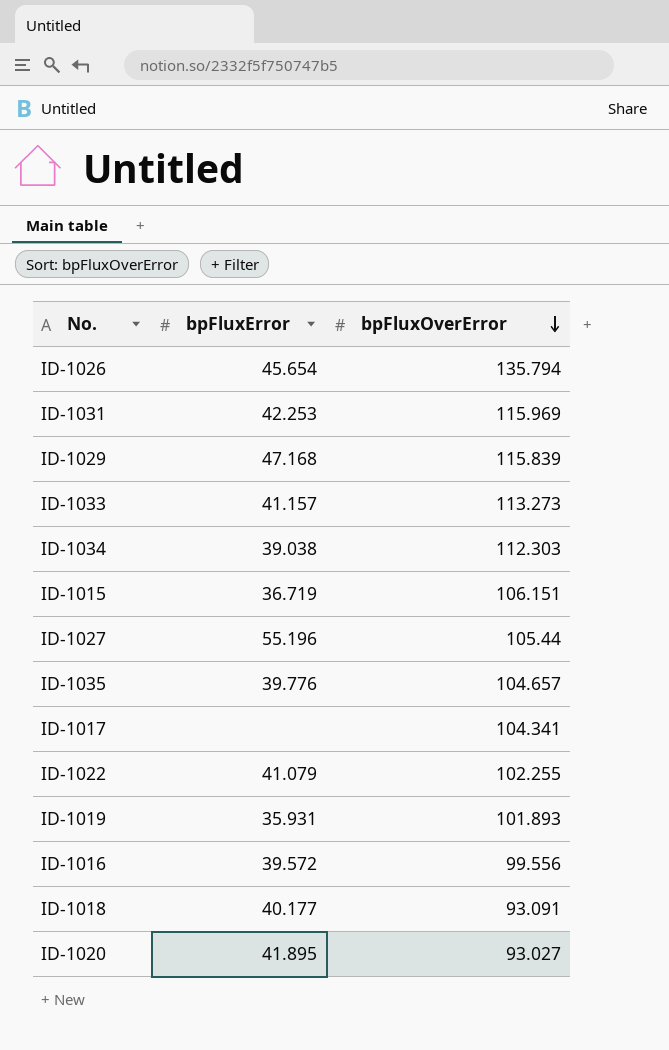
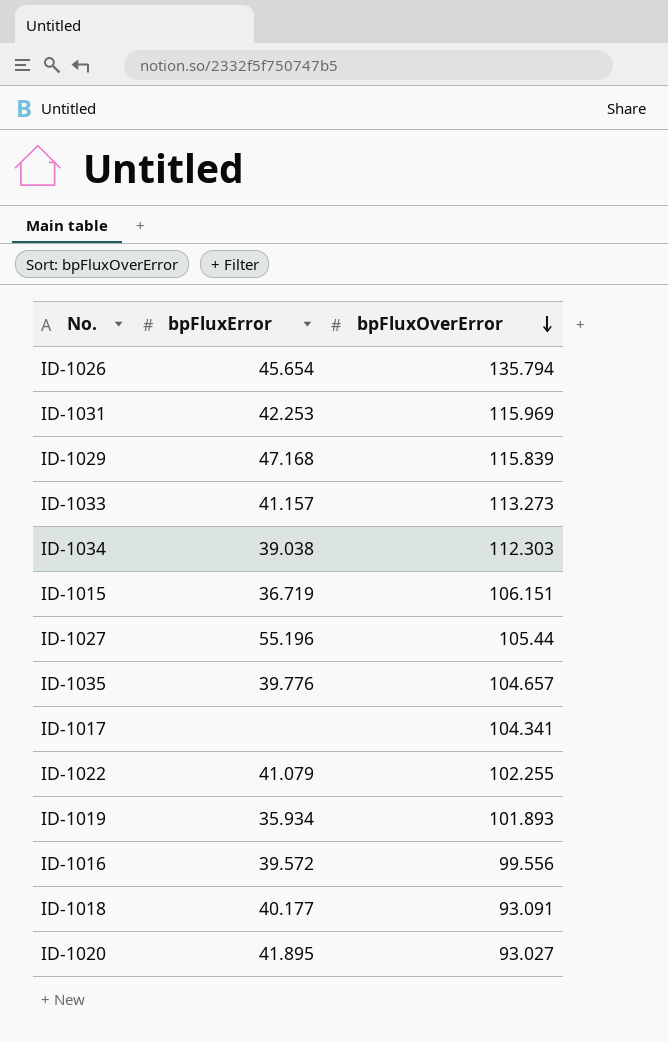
ID-1019 | bpFluxError: 35.931 -> 35.934

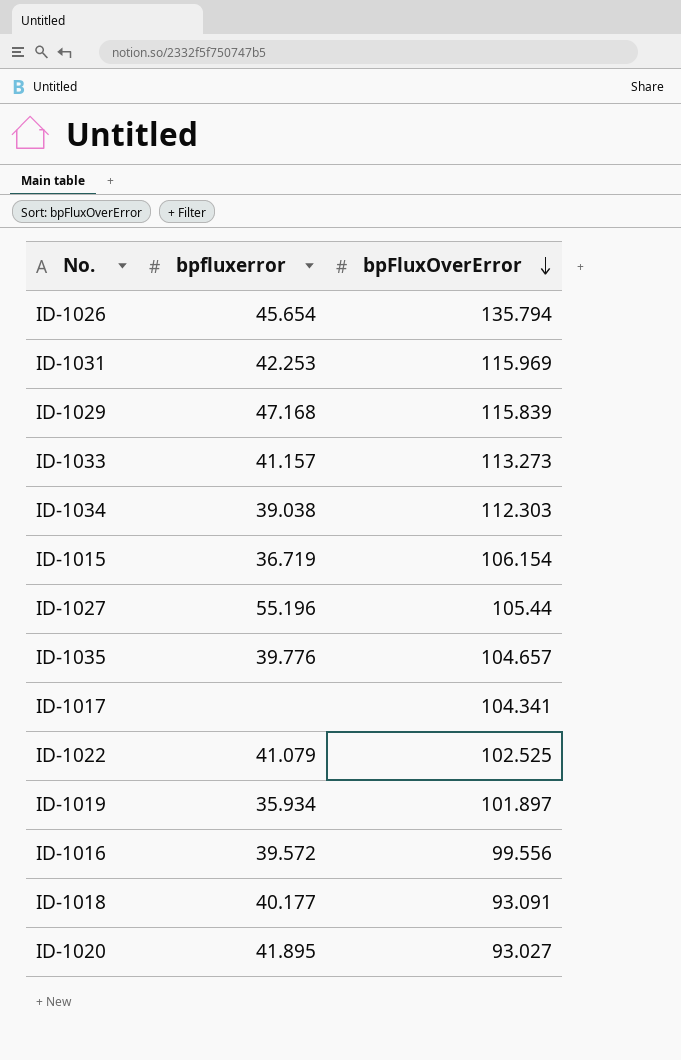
column name: bpFluxError -> bpfluxerror
ID-1015 | bpFluxOverError: 106.151 -> 106.154
ID-1022 | bpFluxOverError: 102.255 -> 102.525
ID-1019 | bpFluxOverError: 101.893 -> 101.897

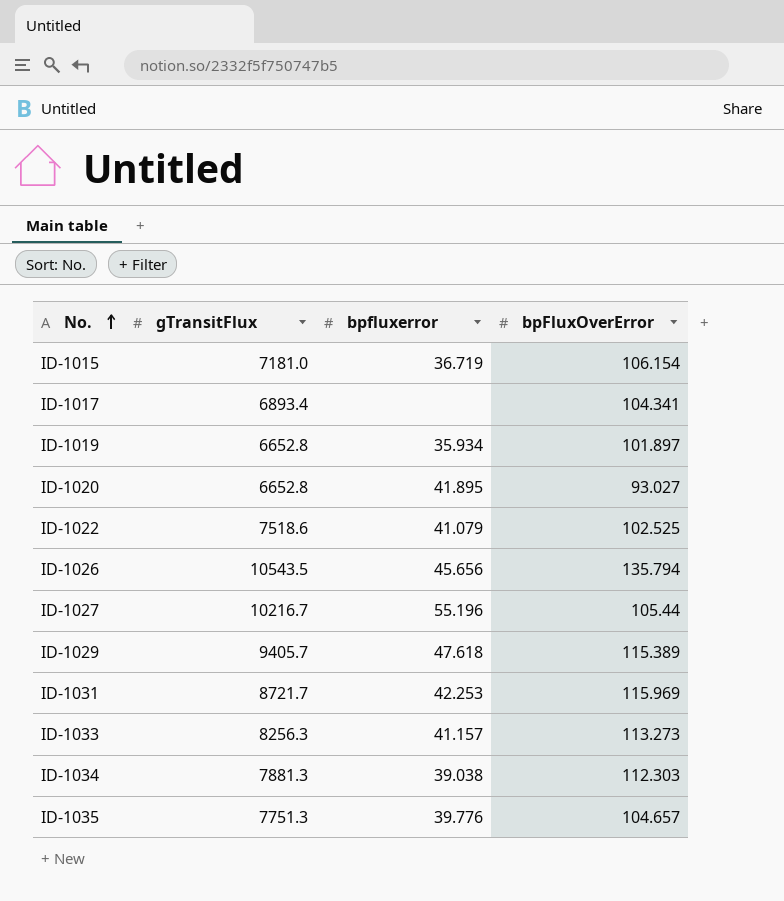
row order: bpFluxOverError descending -> No. ascending
column gTransitFlux | position: none -> 2
row ID-1016: 39.572 | 99.556 -> none
row ID-1018: 40.177 | 93.091 -> none
ID-1026 | bpfluxerror: 45.654 -> 45.656
ID-1029 | bpfluxerror: 47.168 -> 47.618
ID-1029 | bpFluxOverError: 115.839 -> 115.389

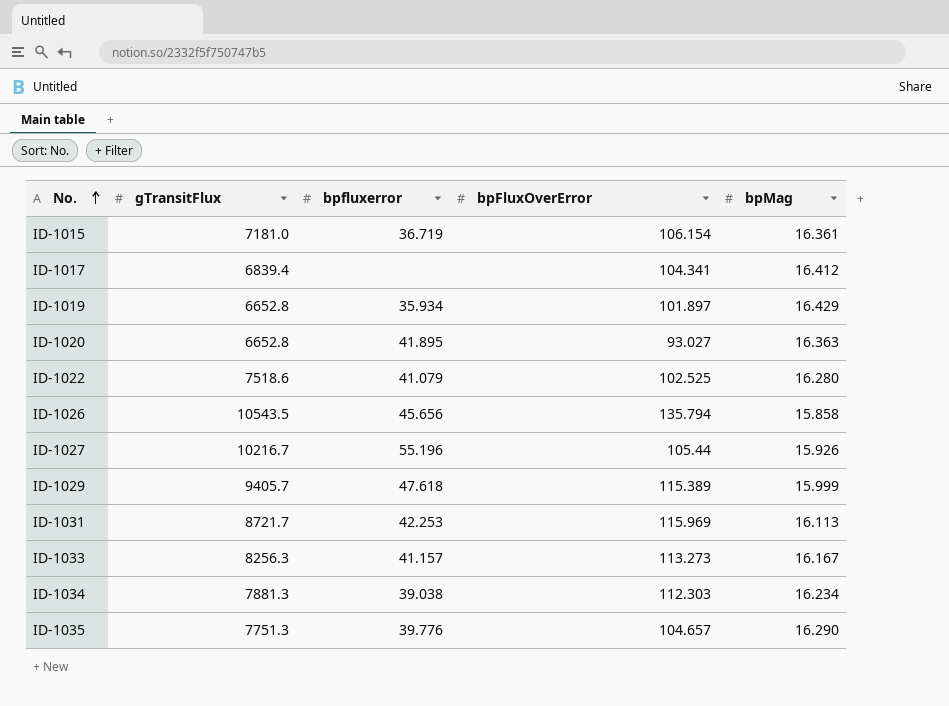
column bpMag | position: none -> 5
ID-1017 | gTransitFlux: 6893.4 -> 6839.4

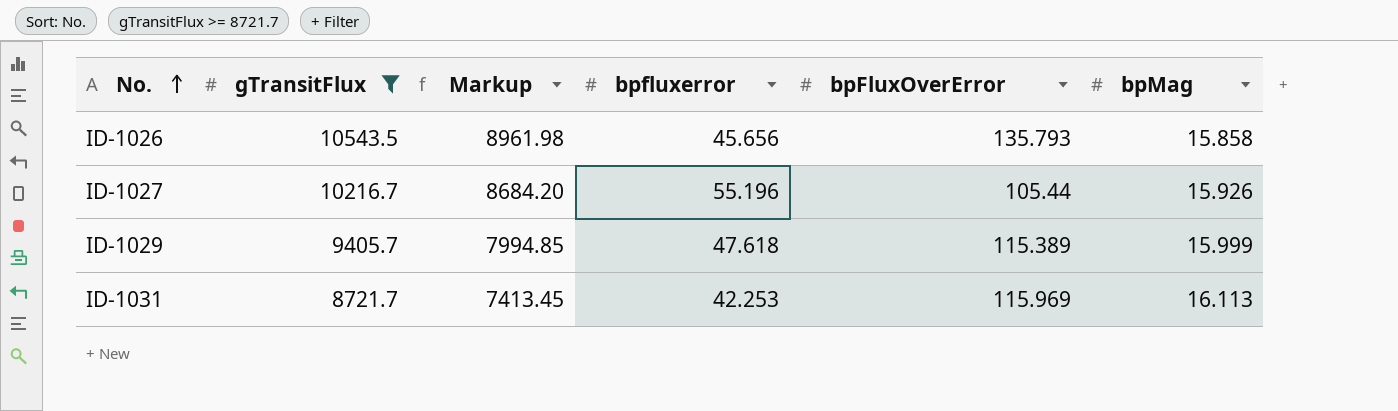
filter: none -> gTransitFlux >= 8721.7
column Markup | formula: none -> [gTransitFlux] * 0.85
ID-1026 | bpFluxOverError: 135.794 -> 135.793

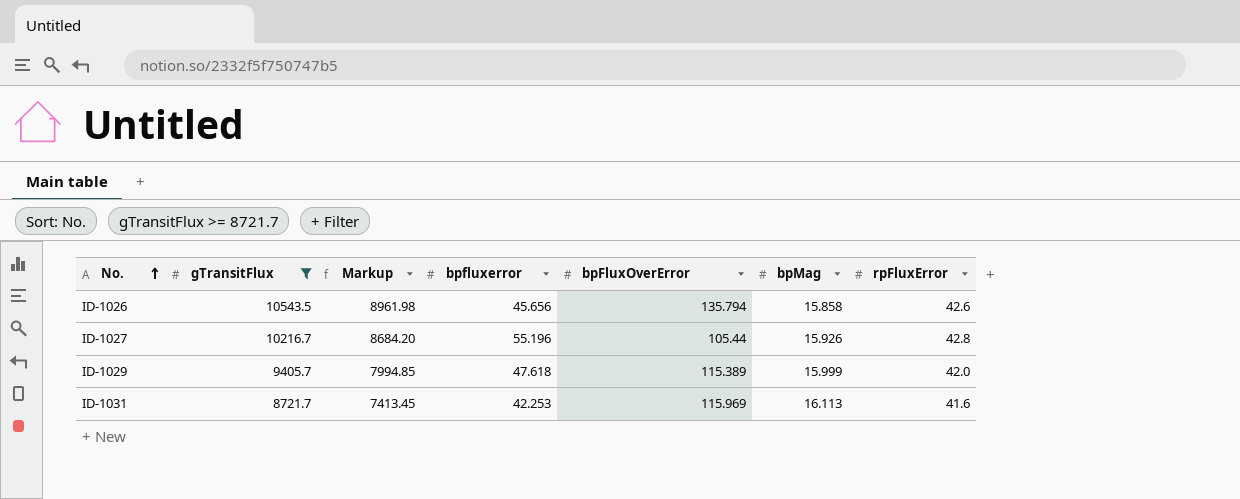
column rpFluxError | position: none -> 7
ID-1026 | bpFluxOverError: 135.793 -> 135.794

